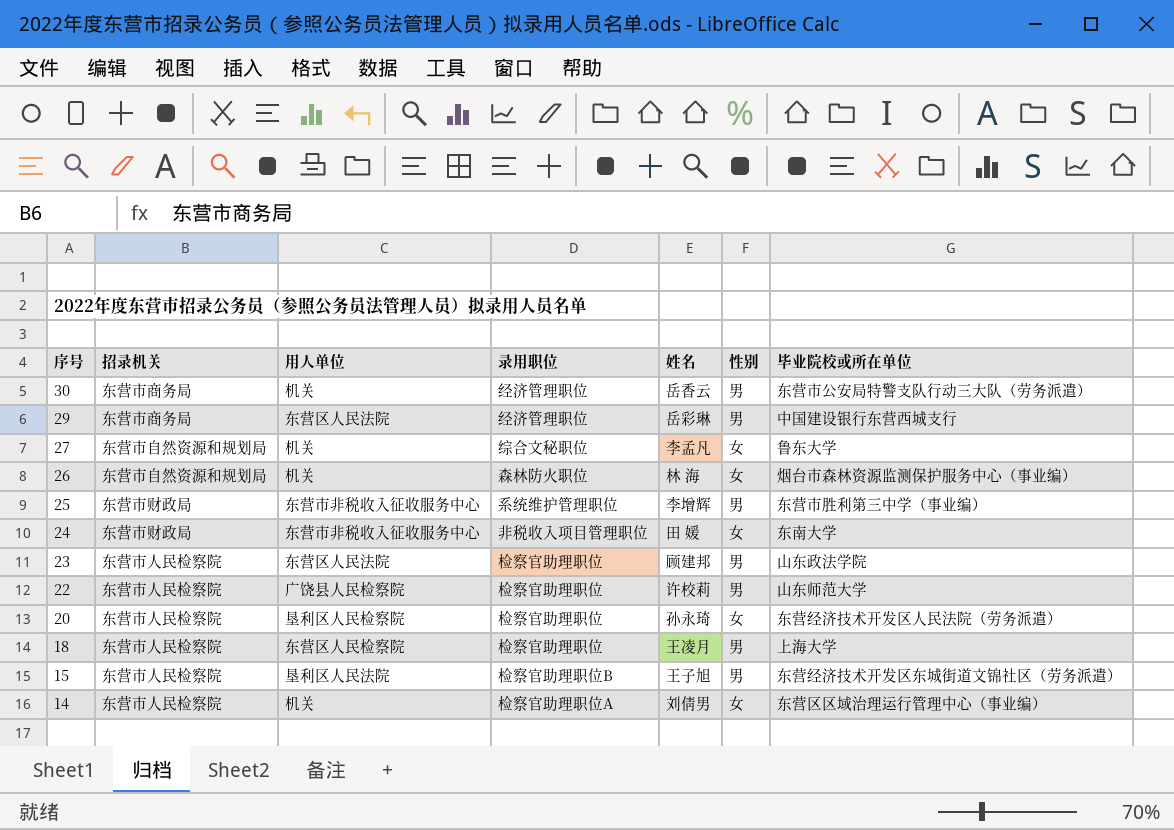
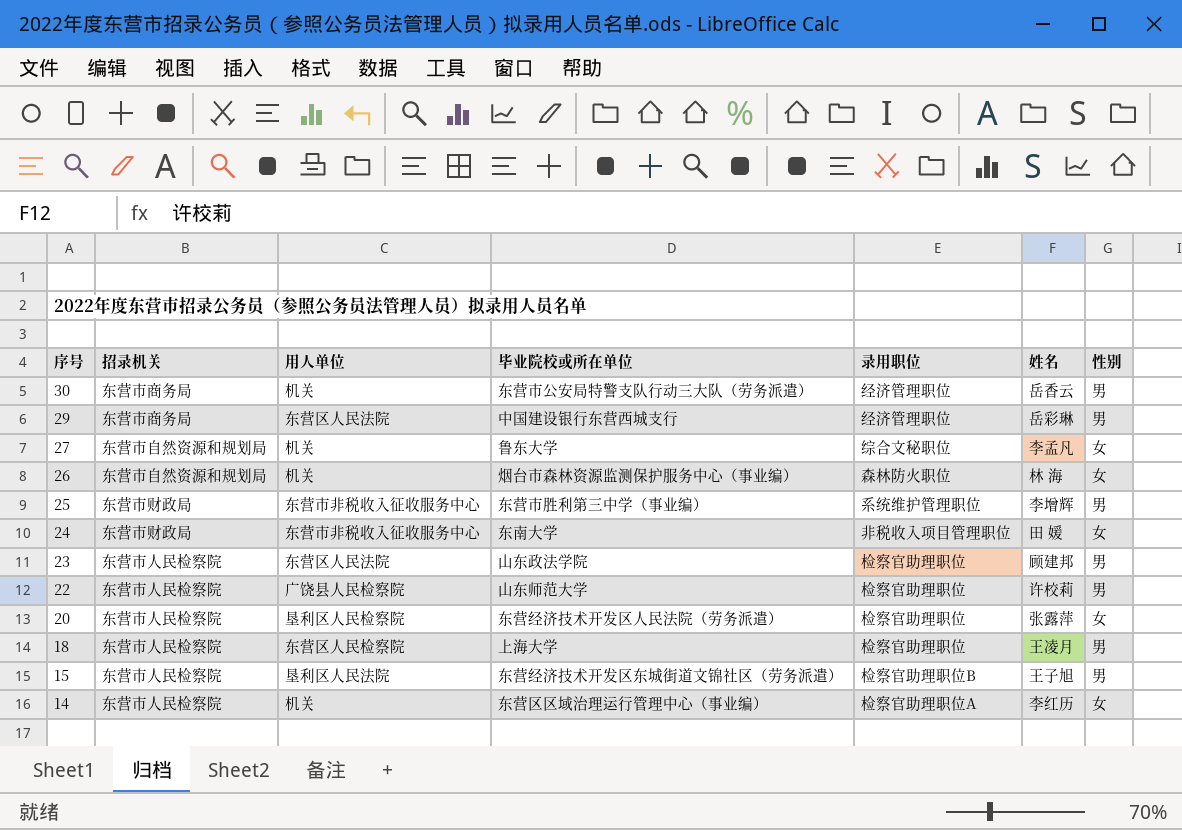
column 毕业院校或所在单位 | position: 7 -> 4
20 | 姓名: 孙永琦 -> 张露萍
14 | 姓名: 刘倩男 -> 李红历

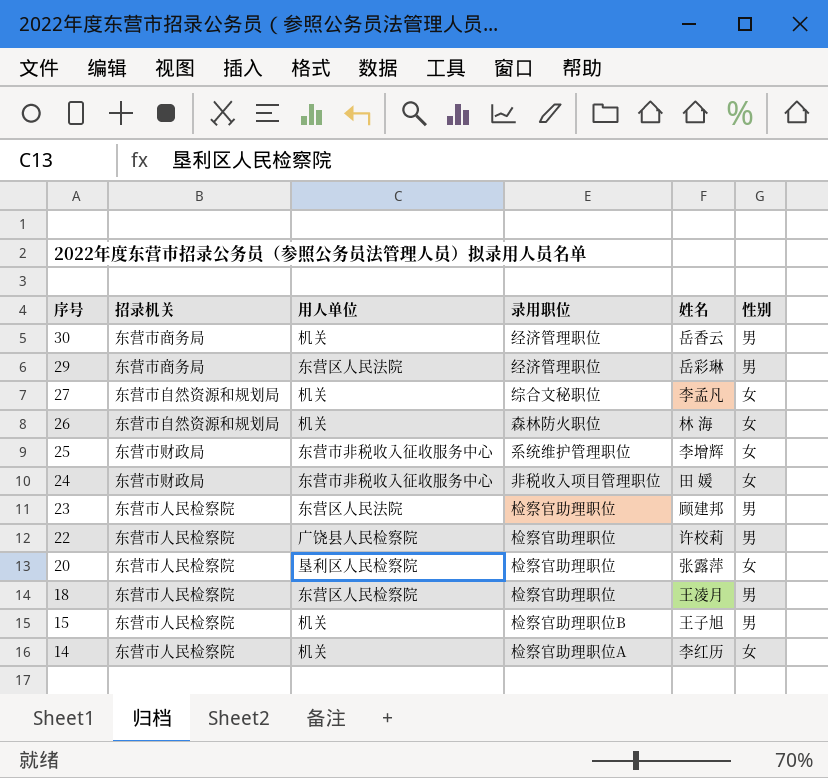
column 毕业院校或所在单位 | position: 4 -> none
25 | 性别: 男 -> 女
15 | 用人单位: 垦利区人民法院 -> 机关

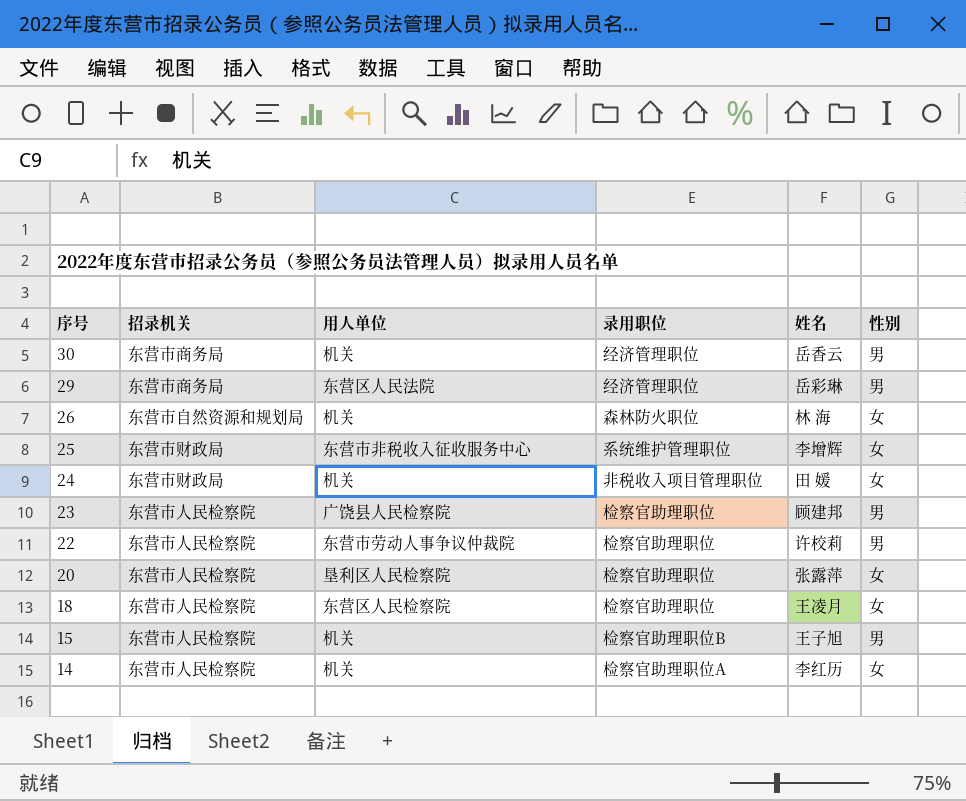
row 27: 东营市自然资源和规划局 | 机关 | 综合文秘职位 | 李孟凡 | 女 -> none
24 | 用人单位: 东营市非税收入征收服务中心 -> 机关
23 | 用人单位: 东营区人民法院 -> 广饶县人民检察院
22 | 用人单位: 广饶县人民检察院 -> 东营市劳动人事争议仲裁院
18 | 性别: 男 -> 女

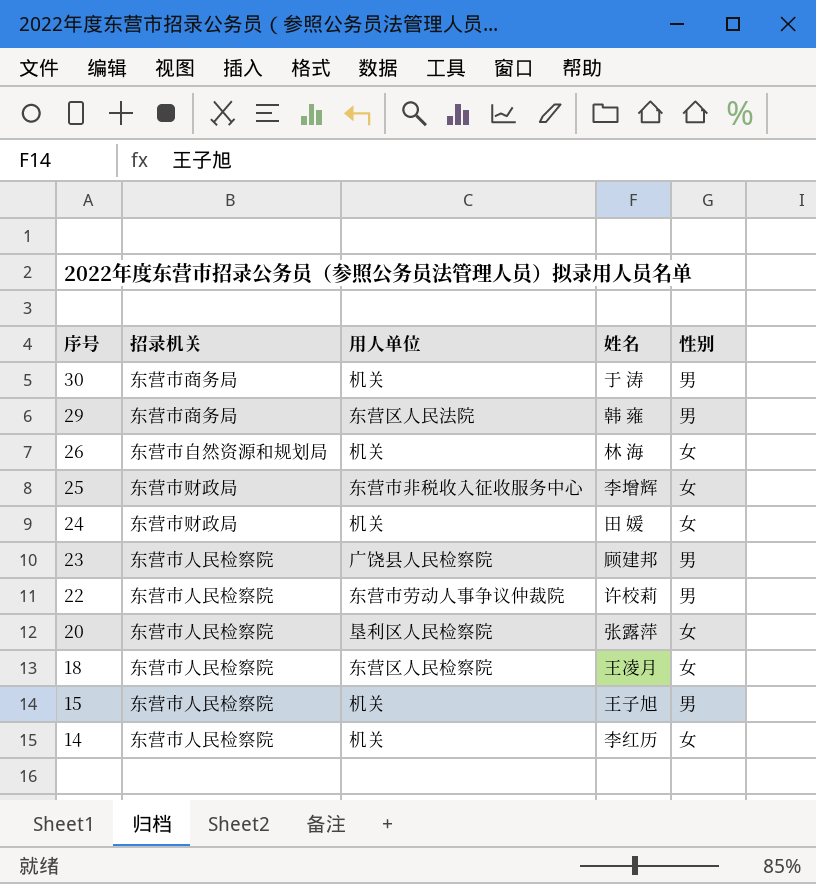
column 录用职位 | position: 4 -> none
30 | 姓名: 岳香云 -> 于 涛
29 | 姓名: 岳彩琳 -> 韩 雍

